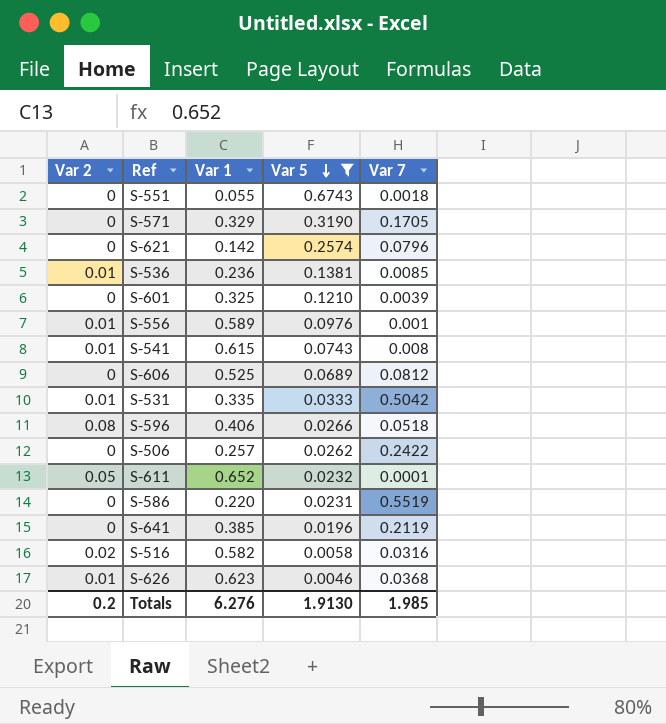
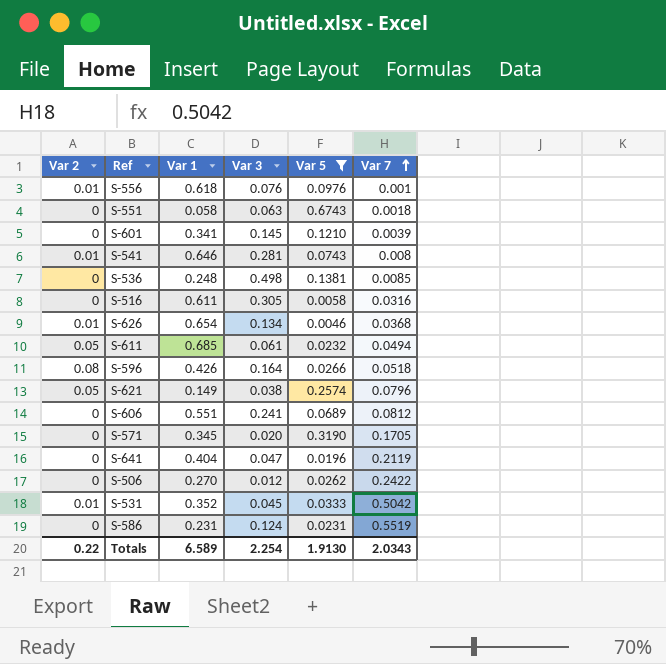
row order: Var 5 descending -> Var 7 ascending
column Var 3 | position: none -> 4
S-556 | Var 1: 0.589 -> 0.618
S-551 | Var 1: 0.055 -> 0.058
S-601 | Var 1: 0.325 -> 0.341
S-541 | Var 1: 0.615 -> 0.646
S-536 | Var 2: 0.01 -> 0
S-536 | Var 1: 0.236 -> 0.248
S-516 | Var 2: 0.02 -> 0
S-516 | Var 1: 0.582 -> 0.611
S-626 | Var 1: 0.623 -> 0.654
S-611 | Var 1: 0.652 -> 0.685
S-611 | Var 7: 0.0001 -> 0.0494
S-596 | Var 1: 0.406 -> 0.426
S-621 | Var 2: 0 -> 0.05
S-621 | Var 1: 0.142 -> 0.149
S-606 | Var 1: 0.525 -> 0.551
S-571 | Var 1: 0.329 -> 0.345
S-641 | Var 1: 0.385 -> 0.404
S-506 | Var 1: 0.257 -> 0.270
S-531 | Var 1: 0.335 -> 0.352
S-586 | Var 1: 0.220 -> 0.231
Totals | Var 2: 0.2 -> 0.22
Totals | Var 1: 6.276 -> 6.589
Totals | Var 7: 1.985 -> 2.0343

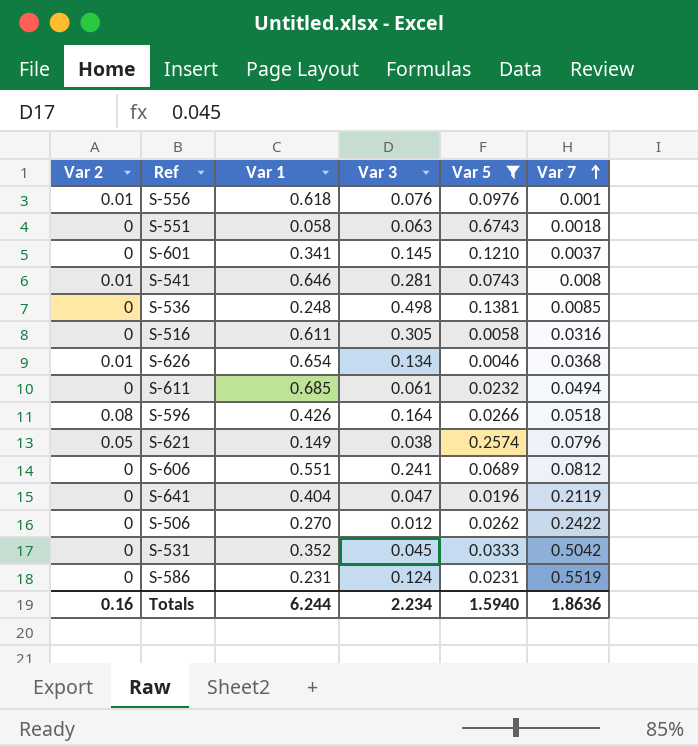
row S-571: 0 | 0.345 | 0.020 | 0.3190 | 0.1705 -> none
S-601 | Var 7: 0.0039 -> 0.0037
S-611 | Var 2: 0.05 -> 0
S-531 | Var 2: 0.01 -> 0
Totals | Var 2: 0.22 -> 0.16
Totals | Var 1: 6.589 -> 6.244
Totals | Var 3: 2.254 -> 2.234
Totals | Var 5: 1.9130 -> 1.5940
Totals | Var 7: 2.0343 -> 1.8636

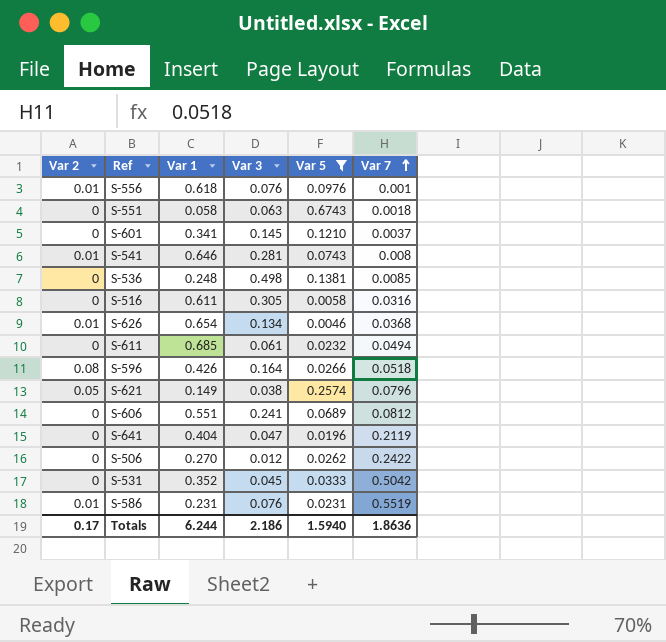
S-586 | Var 2: 0 -> 0.01
S-586 | Var 3: 0.124 -> 0.076
Totals | Var 2: 0.16 -> 0.17
Totals | Var 3: 2.234 -> 2.186

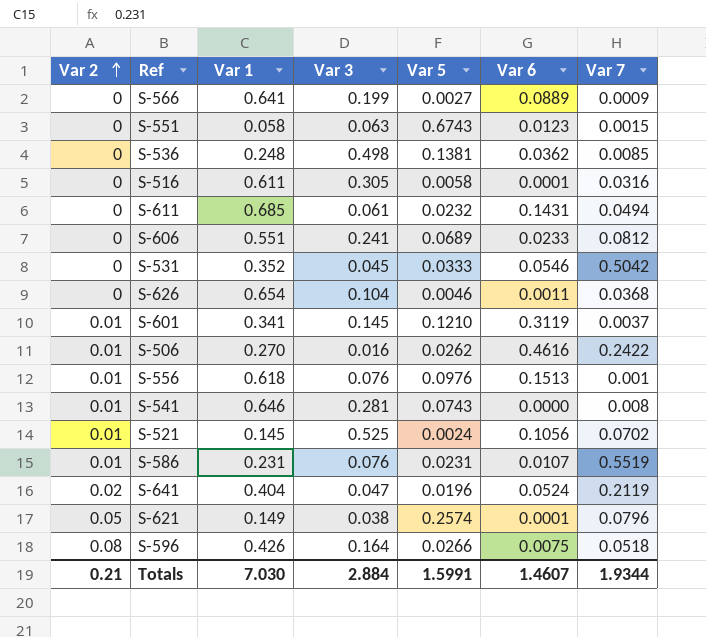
filter: Var 5 >= 0.0046 -> none
row order: Var 7 ascending -> Var 2 ascending
column Var 6 | position: none -> 6
S-551 | Var 7: 0.0018 -> 0.0015
S-626 | Var 2: 0.01 -> 0
S-626 | Var 3: 0.134 -> 0.104
S-601 | Var 2: 0 -> 0.01
S-506 | Var 2: 0 -> 0.01
S-506 | Var 3: 0.012 -> 0.016
S-641 | Var 2: 0 -> 0.02
Totals | Var 2: 0.17 -> 0.21
Totals | Var 1: 6.244 -> 7.030
Totals | Var 3: 2.186 -> 2.884
Totals | Var 5: 1.5940 -> 1.5991
Totals | Var 7: 1.8636 -> 1.9344

